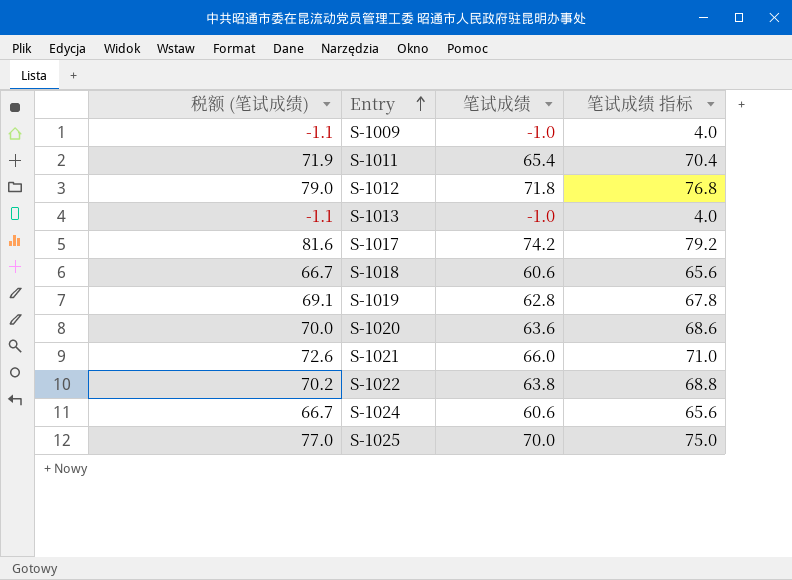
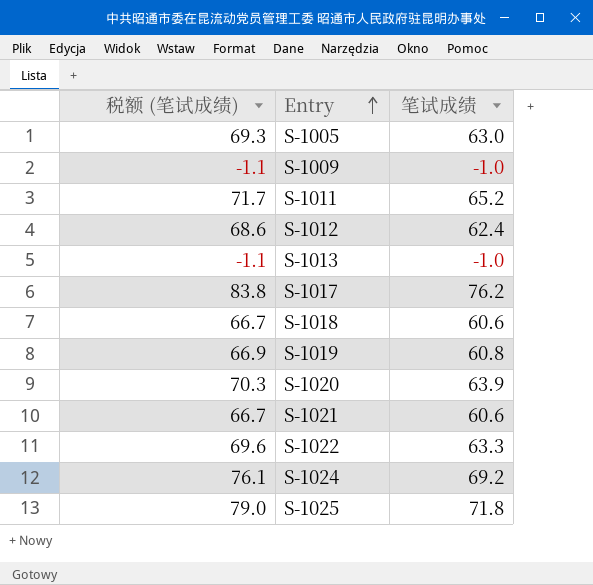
column 笔试成绩 指标 | formula: [笔试成绩] + 5 -> none
row S-1005: none -> 69.3 | 63.0
S-1011 | 税额 (笔试成绩): 71.9 -> 71.7
S-1011 | 笔试成绩: 65.4 -> 65.2
S-1012 | 税额 (笔试成绩): 79.0 -> 68.6
S-1012 | 笔试成绩: 71.8 -> 62.4
S-1017 | 税额 (笔试成绩): 81.6 -> 83.8
S-1017 | 笔试成绩: 74.2 -> 76.2
S-1019 | 税额 (笔试成绩): 69.1 -> 66.9
S-1019 | 笔试成绩: 62.8 -> 60.8
S-1020 | 税额 (笔试成绩): 70.0 -> 70.3
S-1020 | 笔试成绩: 63.6 -> 63.9
S-1021 | 税额 (笔试成绩): 72.6 -> 66.7
S-1021 | 笔试成绩: 66.0 -> 60.6
S-1022 | 税额 (笔试成绩): 70.2 -> 69.6
S-1022 | 笔试成绩: 63.8 -> 63.3
S-1024 | 税额 (笔试成绩): 66.7 -> 76.1
S-1024 | 笔试成绩: 60.6 -> 69.2
S-1025 | 税额 (笔试成绩): 77.0 -> 79.0
S-1025 | 笔试成绩: 70.0 -> 71.8

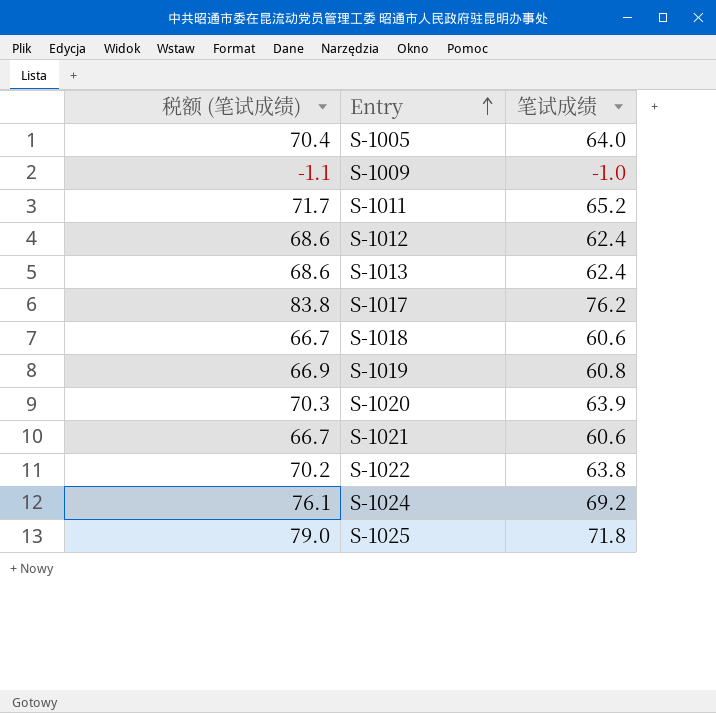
S-1005 | 税额 (笔试成绩): 69.3 -> 70.4
S-1005 | 笔试成绩: 63.0 -> 64.0
S-1013 | 税额 (笔试成绩): -1.1 -> 68.6
S-1013 | 笔试成绩: -1.0 -> 62.4
S-1022 | 税额 (笔试成绩): 69.6 -> 70.2
S-1022 | 笔试成绩: 63.3 -> 63.8

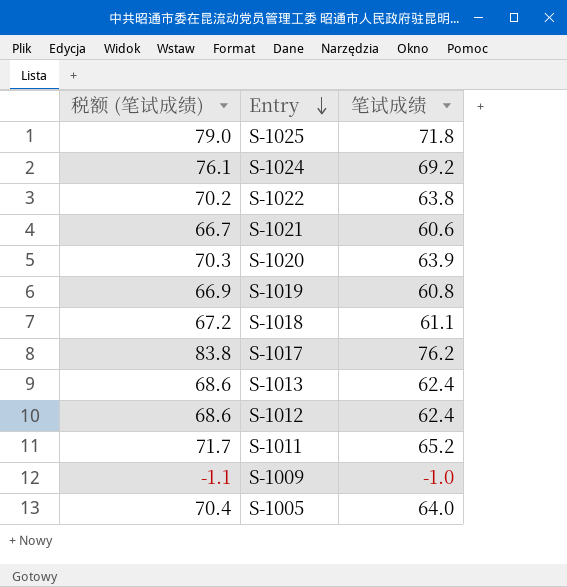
row order: Entry ascending -> Entry descending
S-1018 | 税额 (笔试成绩): 66.7 -> 67.2
S-1018 | 笔试成绩: 60.6 -> 61.1

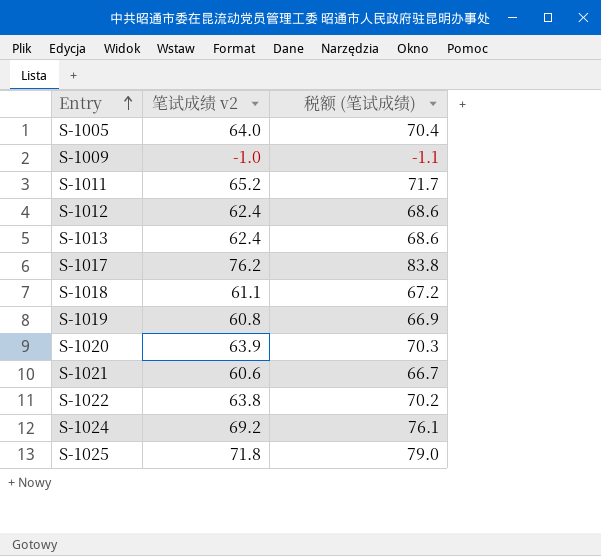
row order: Entry descending -> Entry ascending
column name: 笔试成绩 -> 笔试成绩 v2
column 税额 (笔试成绩) | position: 1 -> 3

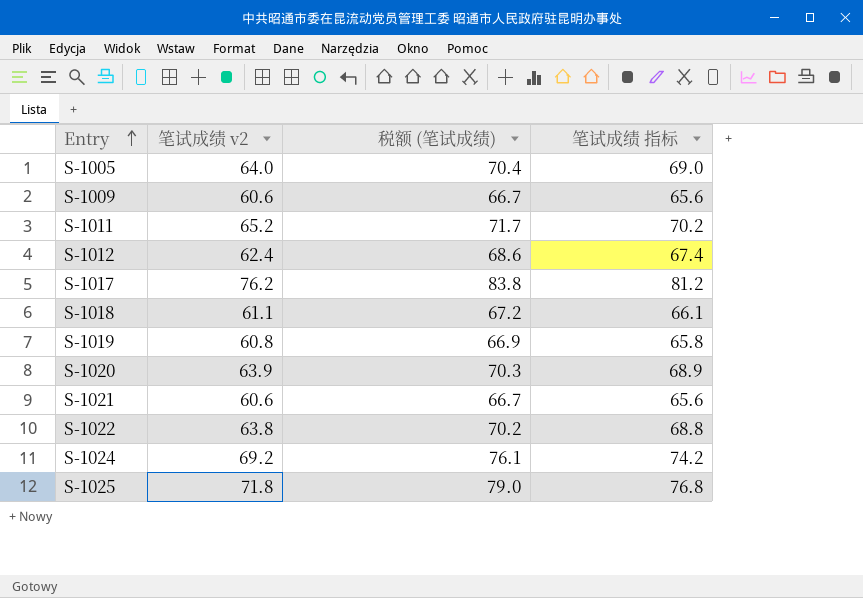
column 笔试成绩 指标 | formula: none -> [笔试成绩 v2] + 5
row S-1013: 62.4 | 68.6 -> none
S-1009 | 笔试成绩 v2: -1.0 -> 60.6
S-1009 | 税额 (笔试成绩): -1.1 -> 66.7

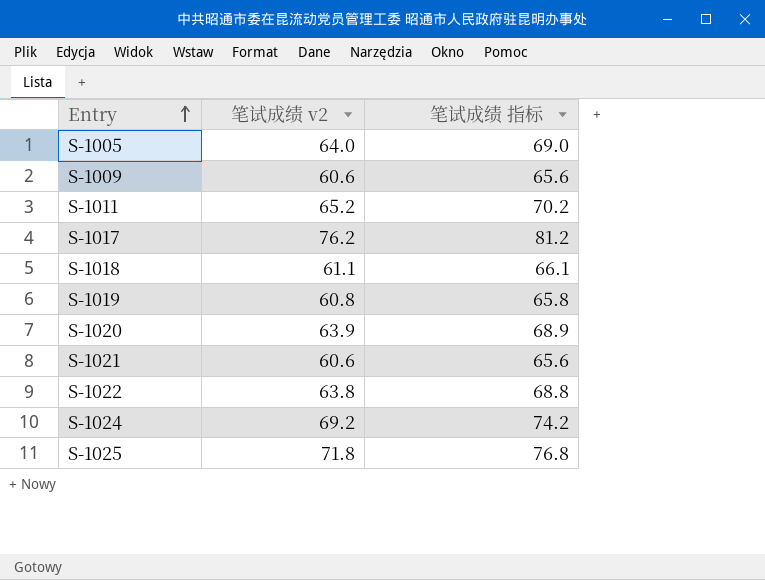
column 税额 (笔试成绩) | formula: [笔试成绩 v2] * 1.1 -> none
row S-1012: 62.4 | 68.6 | 67.4 -> none

